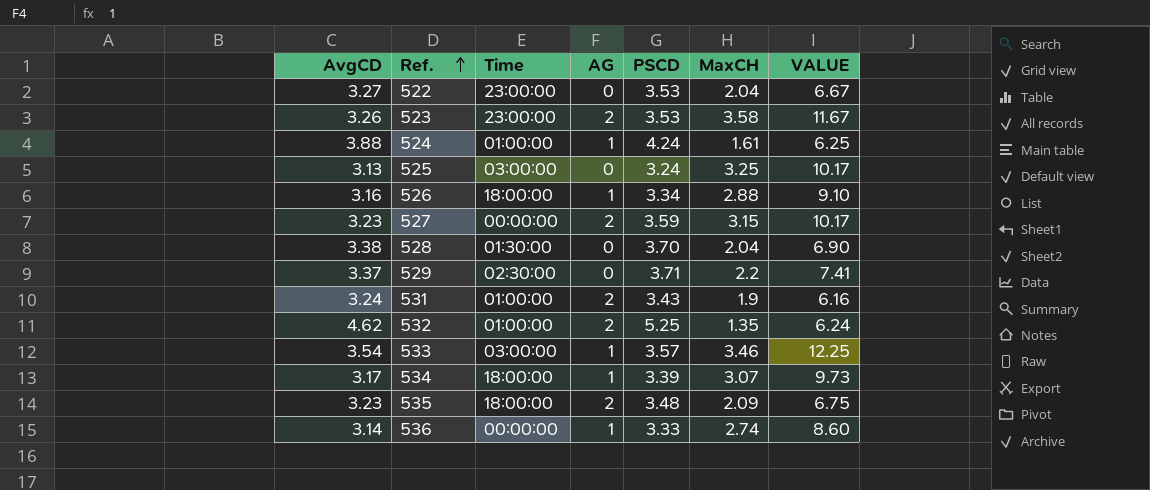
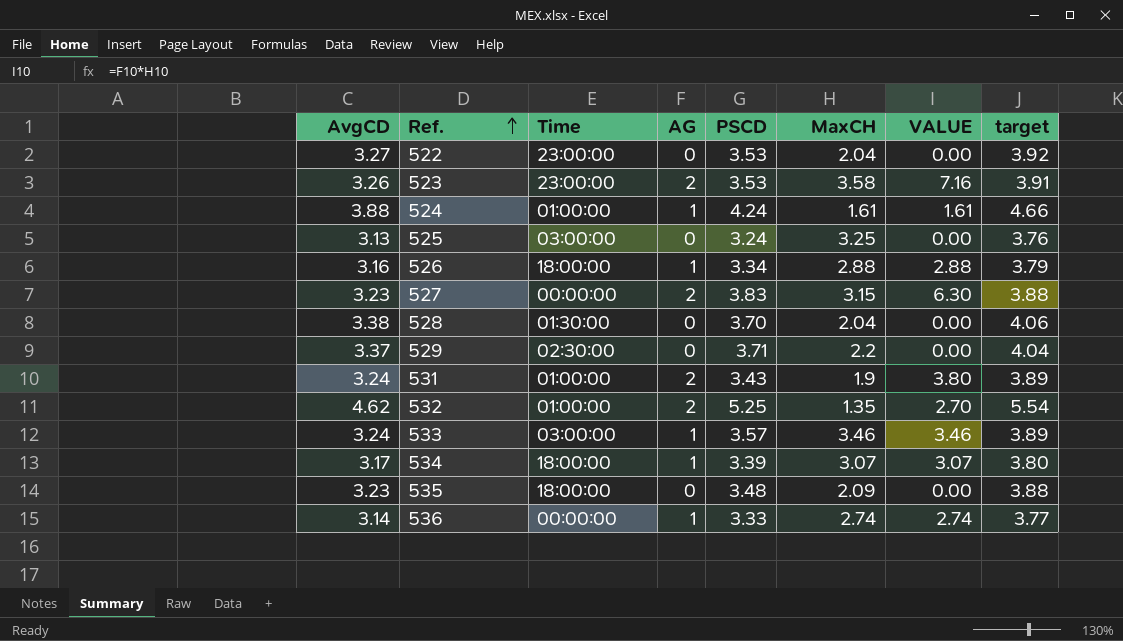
column VALUE | formula: [AvgCD] * [MaxCH] -> [AG] * [MaxCH]
column target | formula: none -> [AvgCD] * 1.2
527 | PSCD: 3.59 -> 3.83
533 | AvgCD: 3.54 -> 3.24
535 | AG: 2 -> 0

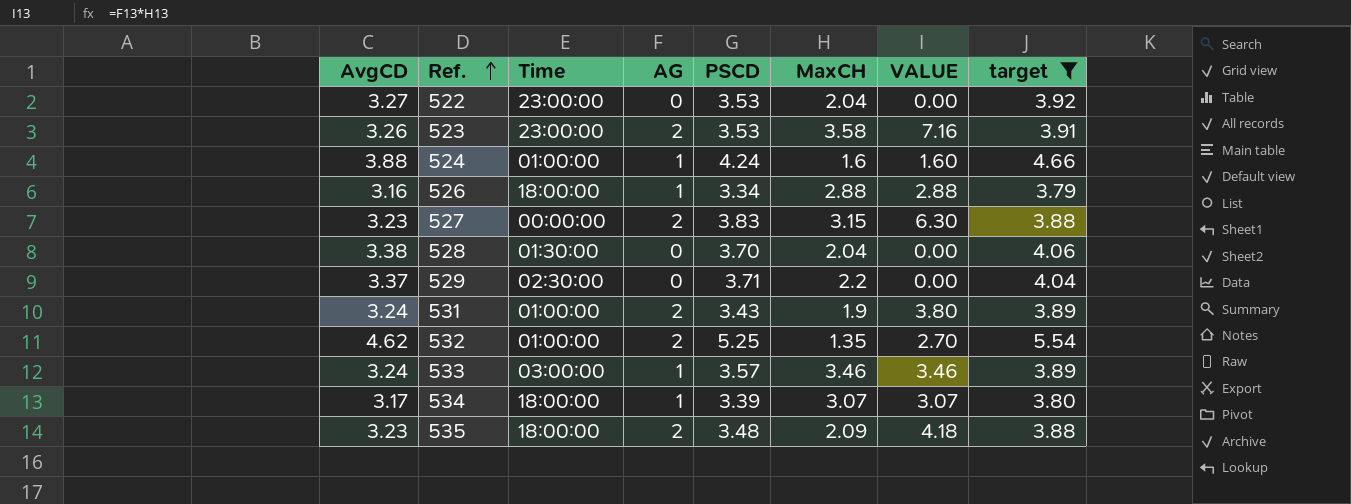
filter: none -> target >= 3.79
524 | MaxCH: 1.61 -> 1.6
524 | VALUE: 1.61 -> 1.60
535 | AG: 0 -> 2
535 | VALUE: 0.00 -> 4.18

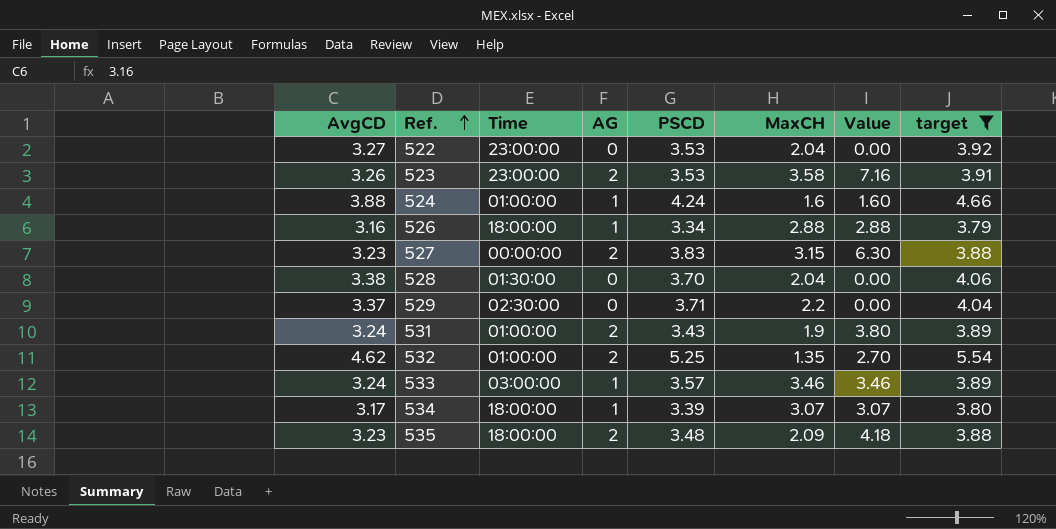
column name: VALUE -> Value

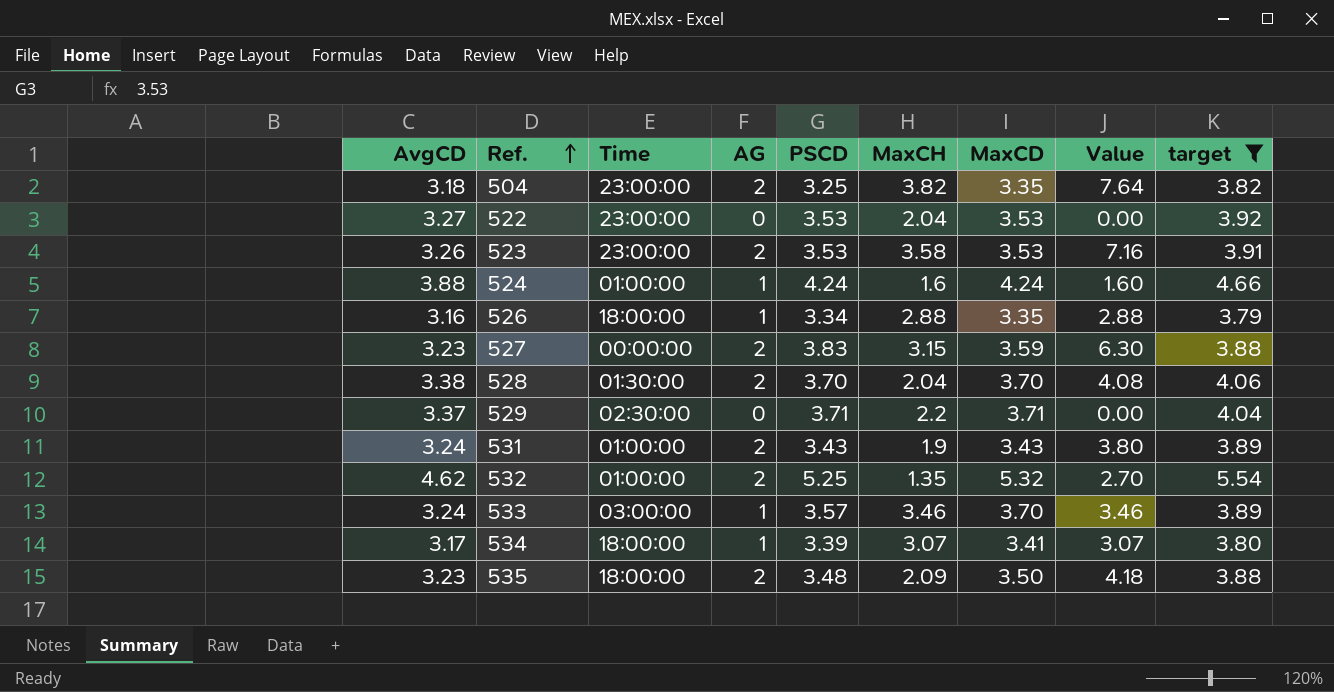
column MaxCD | position: none -> 7
row 504: none -> 3.18 | 23:00:00 | 2 | 3.25 | 3.82 | 3.35 | 7.64 | 3.82
528 | AG: 0 -> 2
528 | Value: 0.00 -> 4.08

